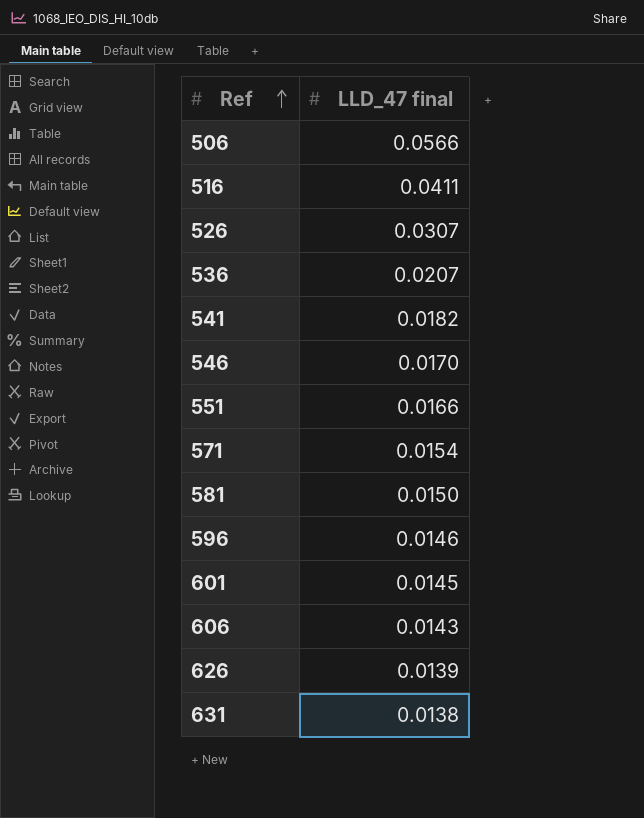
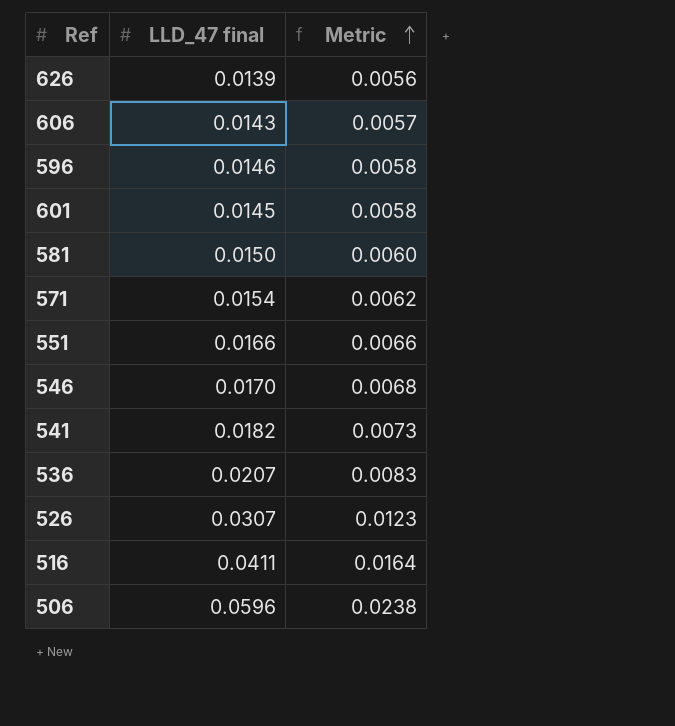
row order: Ref ascending -> Metric ascending
column Metric | formula: none -> [LLD_47 final] * 0.4
row 631: 0.0138 -> none
506 | LLD_47 final: 0.0566 -> 0.0596

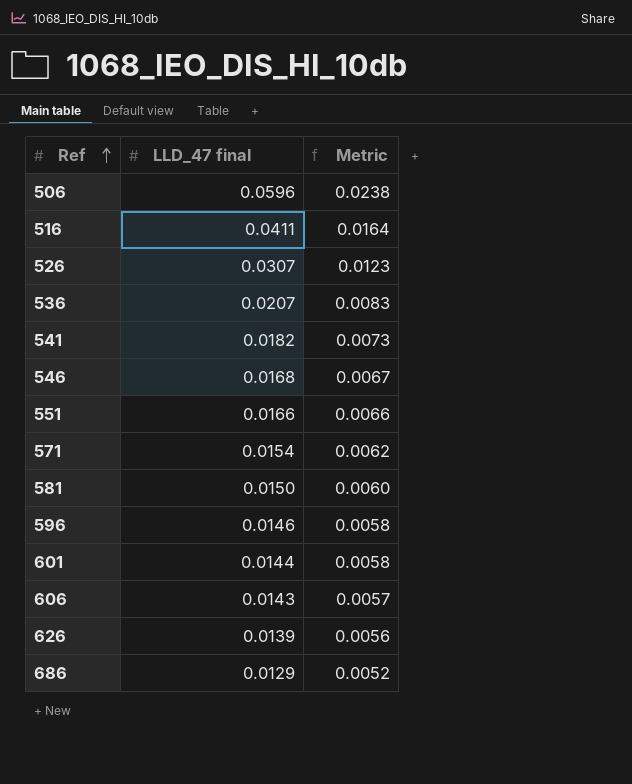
row order: Metric ascending -> Ref ascending
546 | LLD_47 final: 0.0170 -> 0.0168
546 | Metric: 0.0068 -> 0.0067
601 | LLD_47 final: 0.0145 -> 0.0144
row 686: none -> 0.0129 | 0.0052

